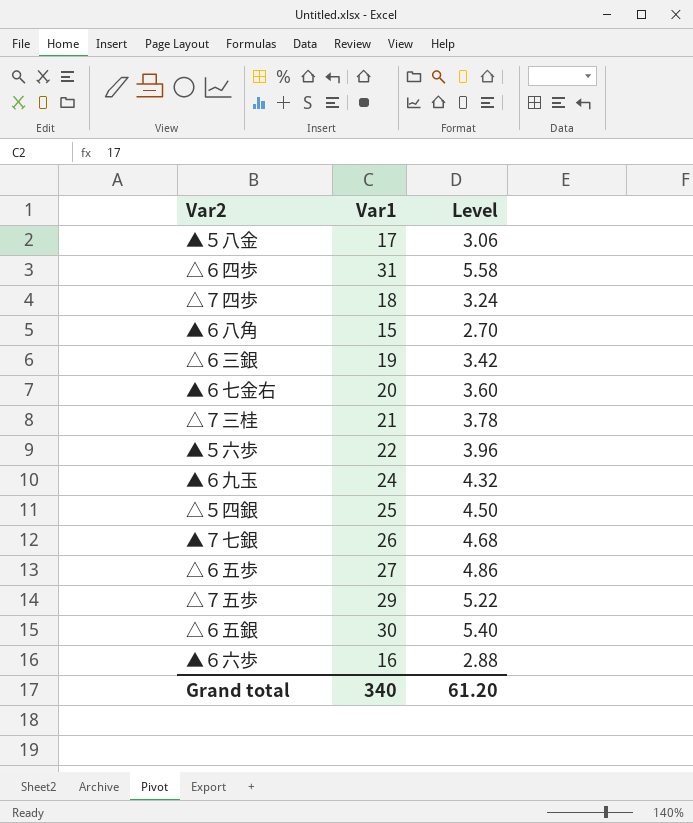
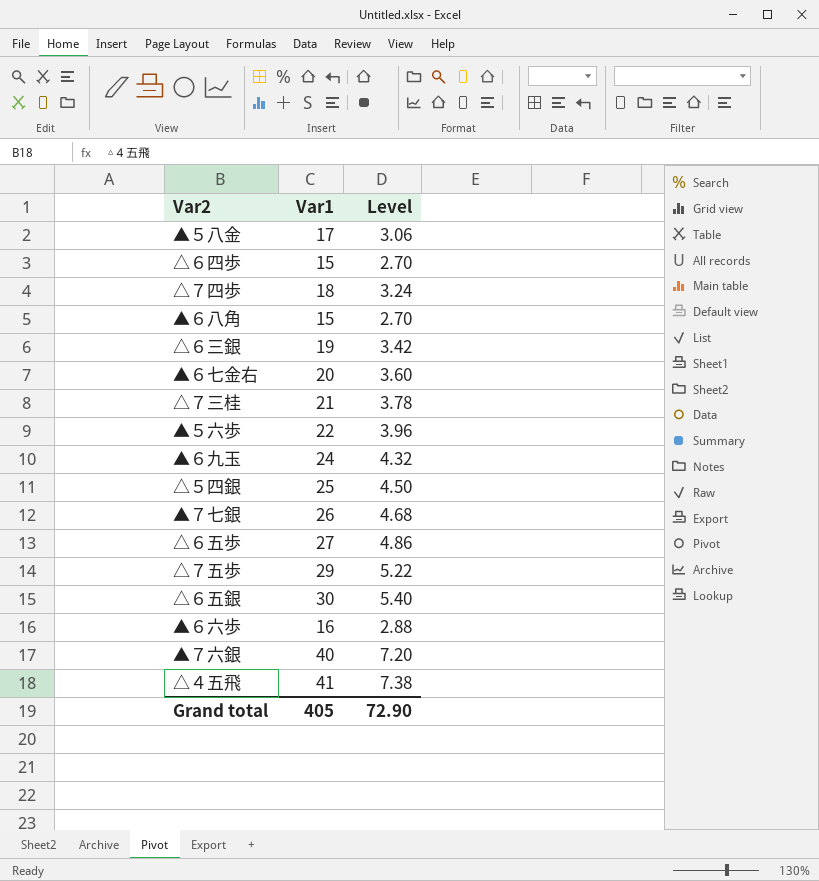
△６四歩 | Var1: 31 -> 15
△６四歩 | Level: 5.58 -> 2.70
row ▲７六銀: none -> 40 | 7.20
row △４五飛: none -> 41 | 7.38
Grand total | Var1: 340 -> 405
Grand total | Level: 61.20 -> 72.90

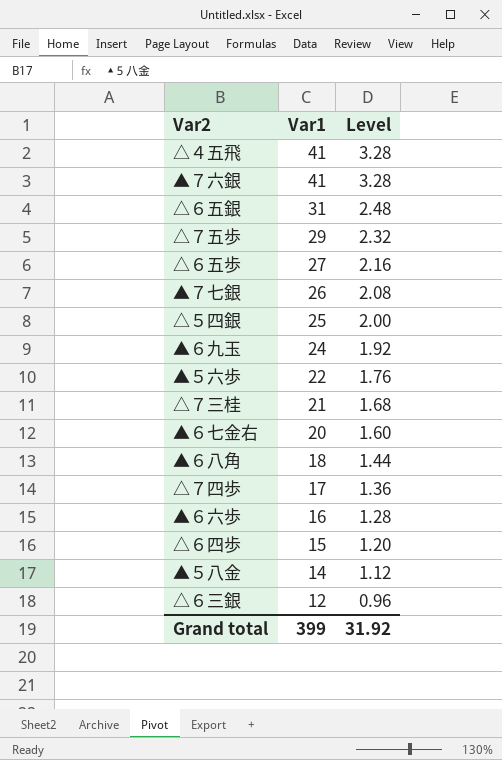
row order: none -> Var1 descending
column Level | formula: [Var1] * 0.18 -> [Var1] * 0.08
▲７六銀 | Var1: 40 -> 41
△６五銀 | Var1: 30 -> 31
▲６八角 | Var1: 15 -> 18
△７四歩 | Var1: 18 -> 17
▲５八金 | Var1: 17 -> 14
△６三銀 | Var1: 19 -> 12
Grand total | Var1: 405 -> 399
Grand total | Level: 72.90 -> 31.92

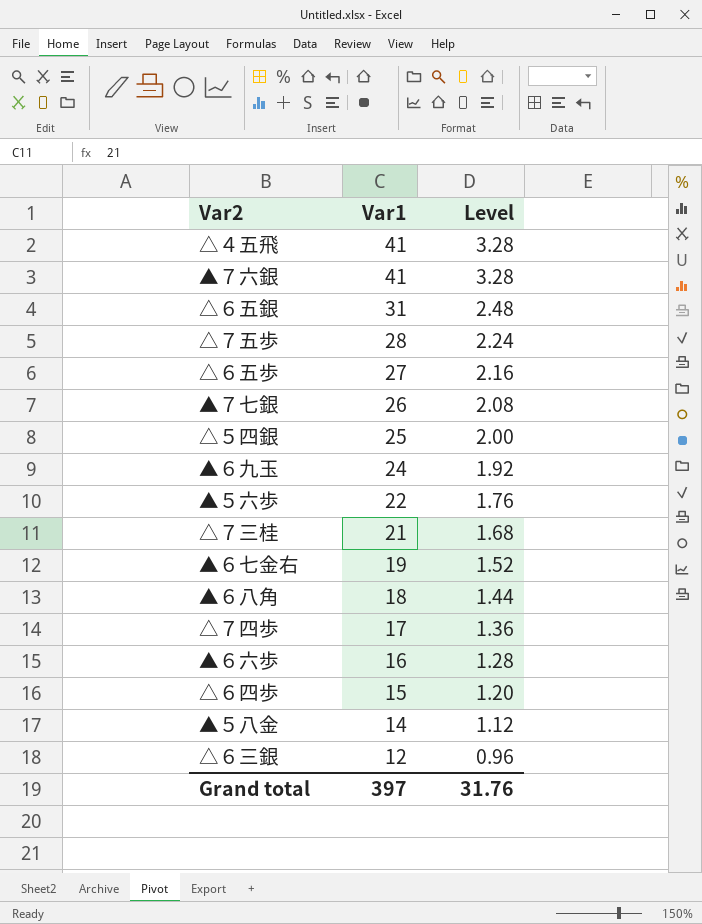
△７五歩 | Var1: 29 -> 28
△７五歩 | Level: 2.32 -> 2.24
▲６七金右 | Var1: 20 -> 19
▲６七金右 | Level: 1.60 -> 1.52
Grand total | Var1: 399 -> 397
Grand total | Level: 31.92 -> 31.76

